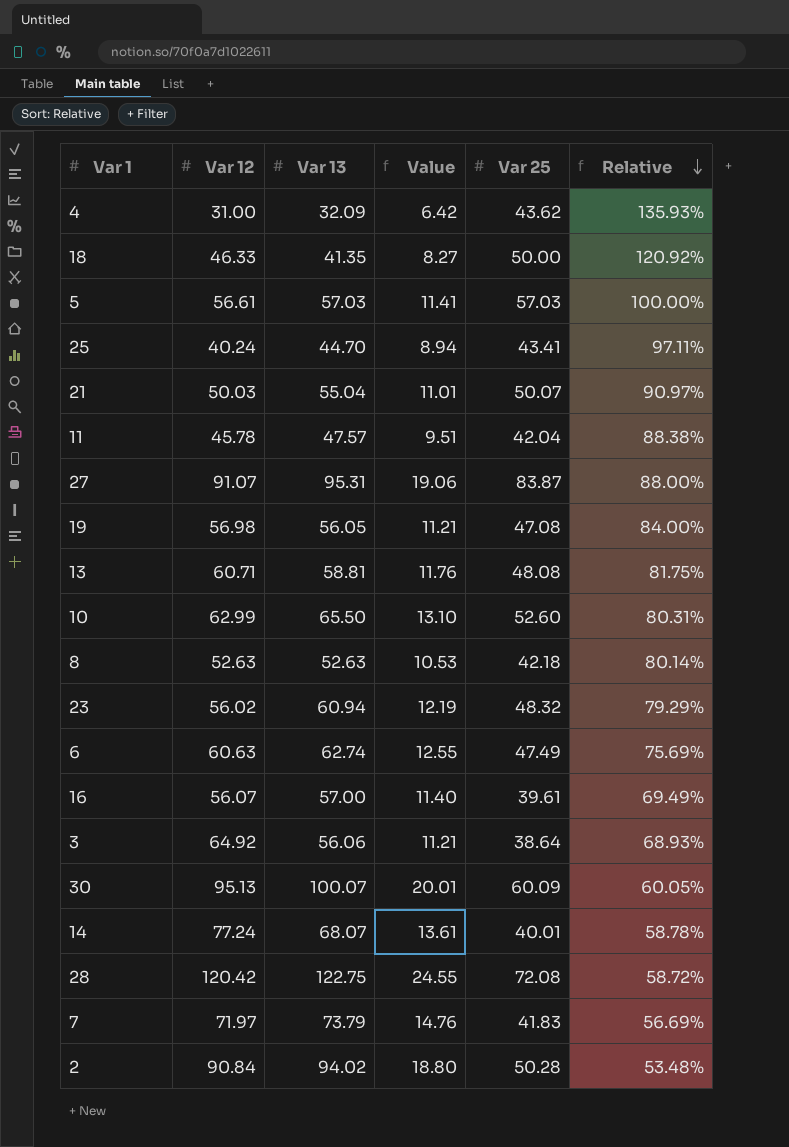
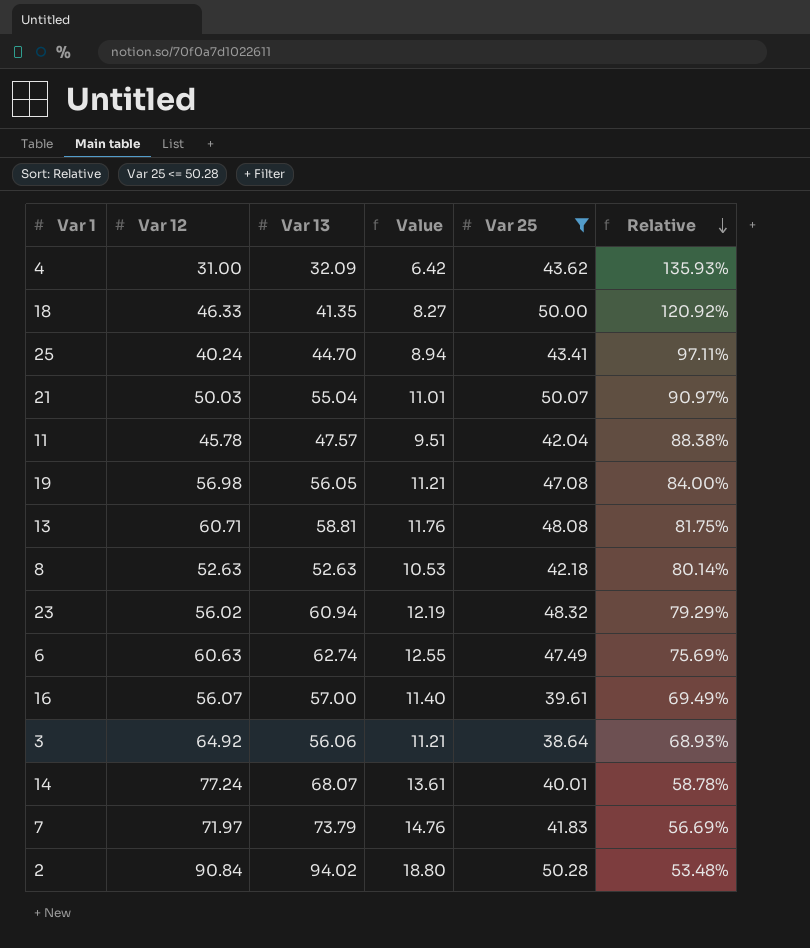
filter: none -> Var 25 <= 50.28

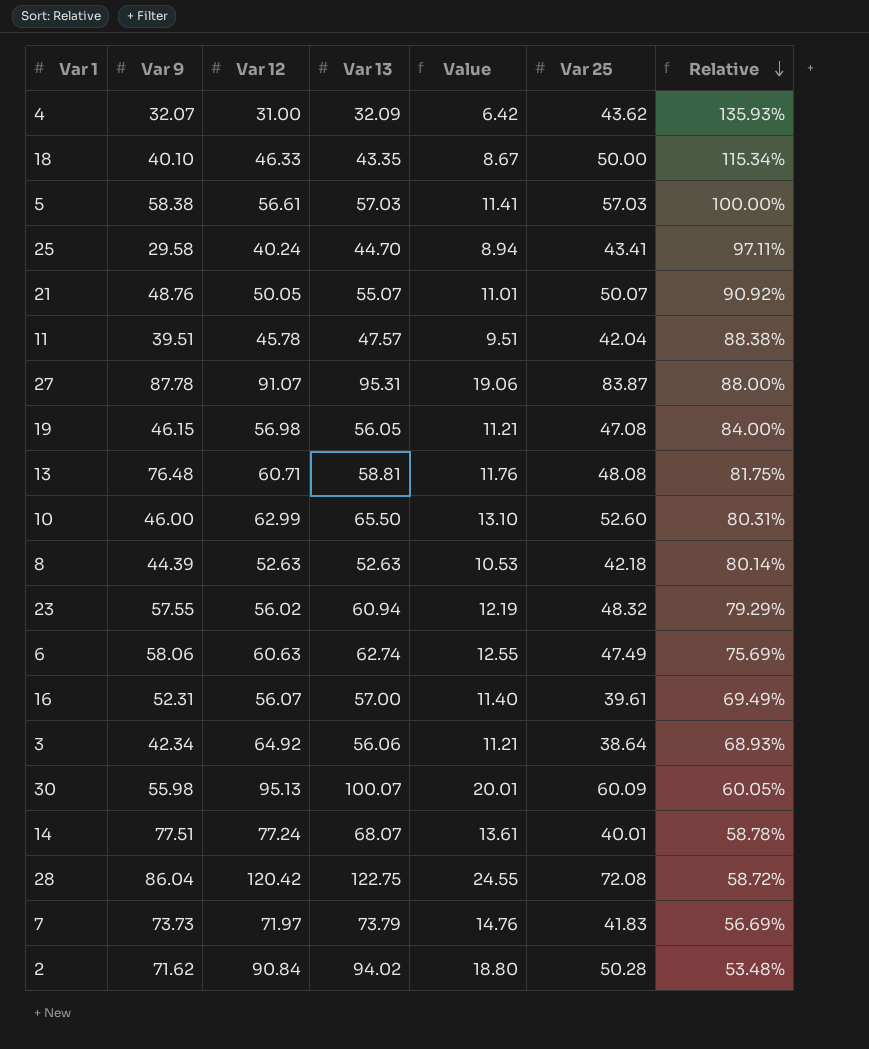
filter: Var 25 <= 50.28 -> none
column Var 9 | position: none -> 2
18 | Var 13: 41.35 -> 43.35
18 | Value: 8.27 -> 8.67
18 | Relative: 120.92% -> 115.34%
21 | Var 12: 50.03 -> 50.05
21 | Var 13: 55.04 -> 55.07
21 | Relative: 90.97% -> 90.92%

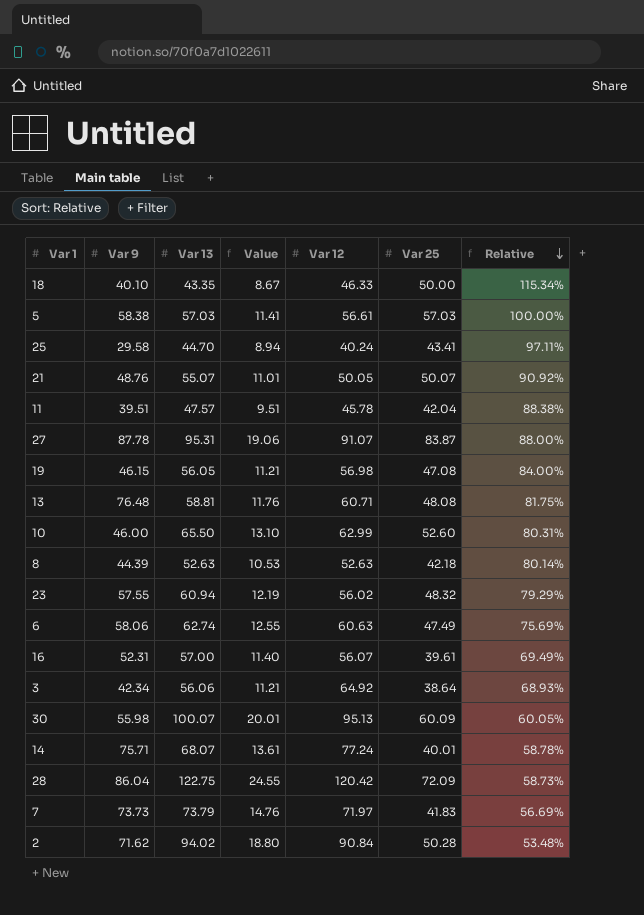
column Var 12 | position: 3 -> 5
row 4: 32.07 | 31.00 | 32.09 | 6.42 | 43.62 | 135.93% -> none
14 | Var 9: 77.51 -> 75.71
28 | Var 25: 72.08 -> 72.09
28 | Relative: 58.72% -> 58.73%

